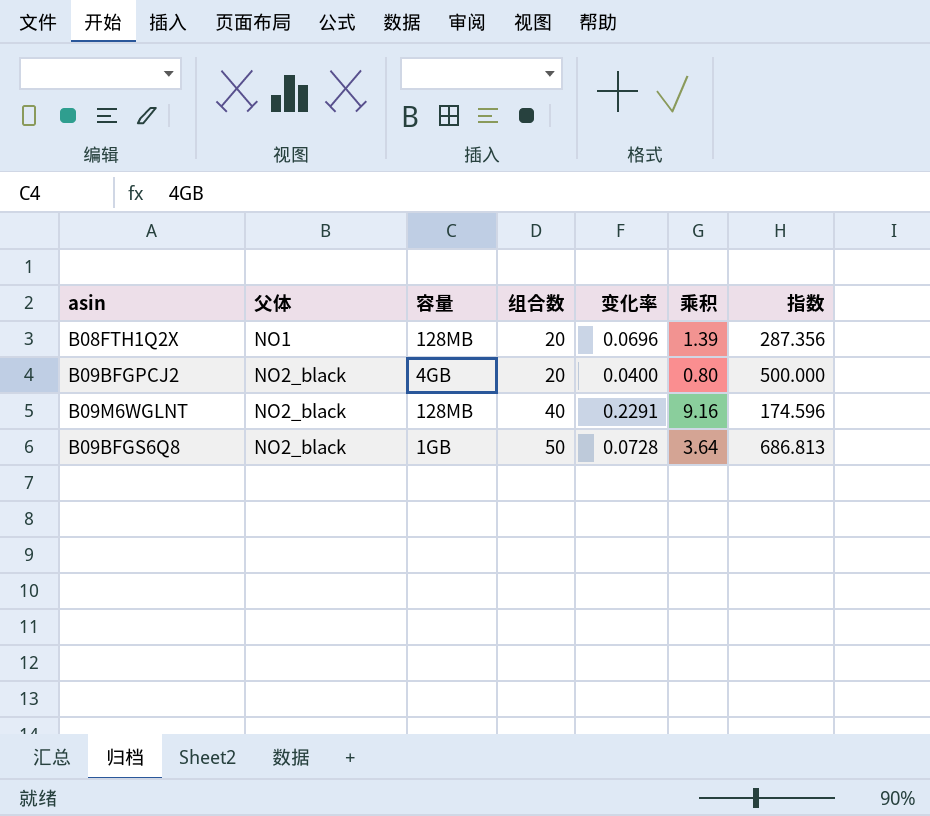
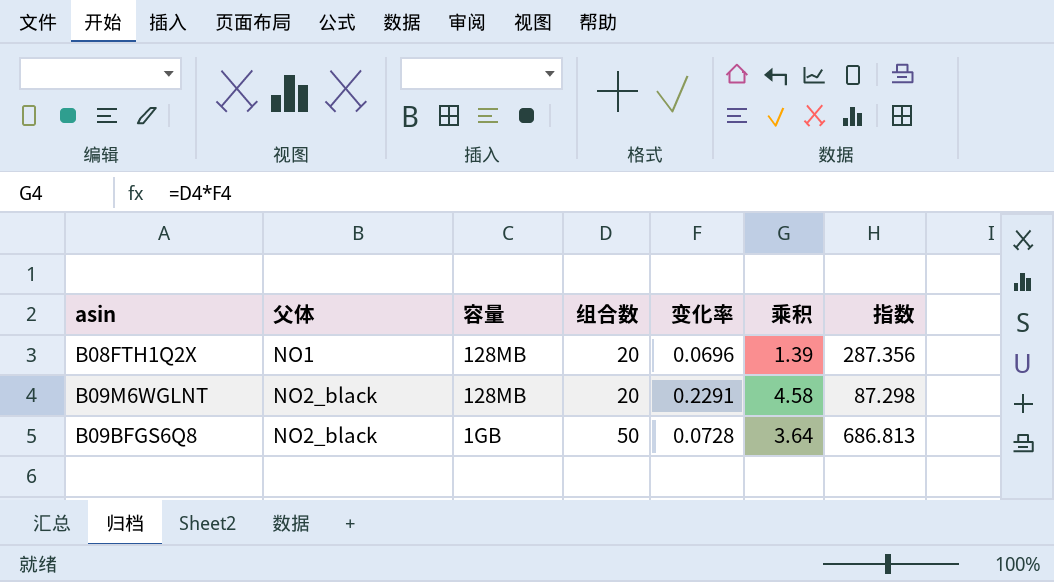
row B09BFGPCJ2: NO2_black | 4GB | 20 | 0.0400 | 0.80 | 500.000 -> none
B09M6WGLNT | 组合数: 40 -> 20
B09M6WGLNT | 乘积: 9.16 -> 4.58
B09M6WGLNT | 指数: 174.596 -> 87.298

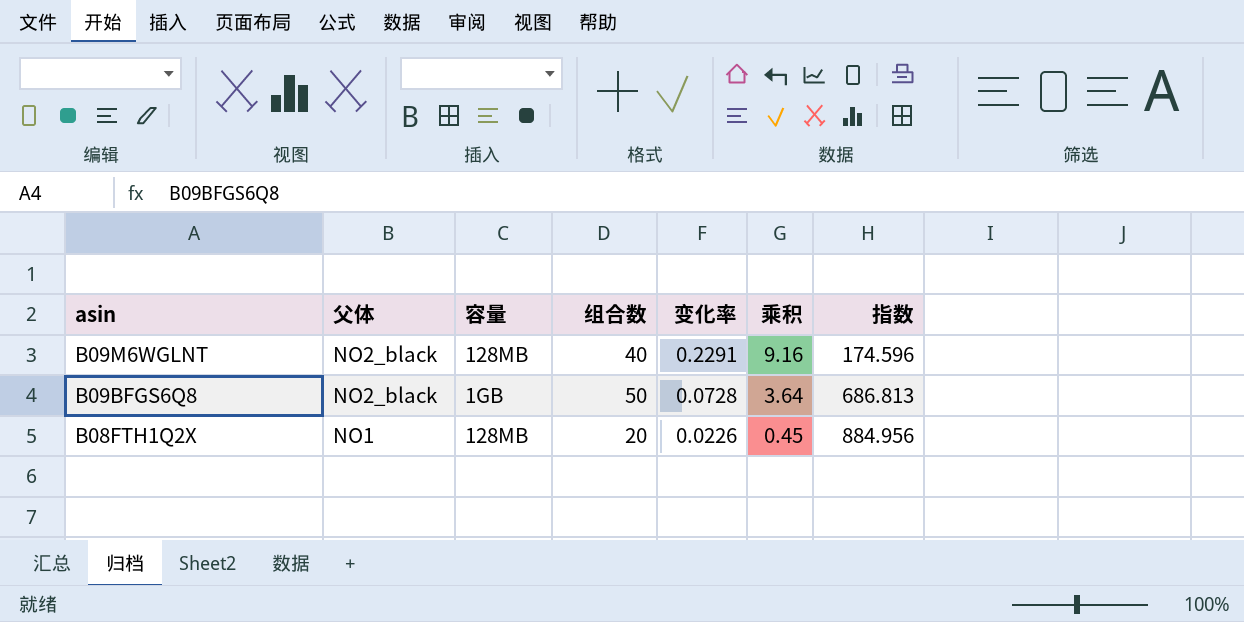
row order: 父体 ascending -> asin descending
B09M6WGLNT | 组合数: 20 -> 40
B09M6WGLNT | 乘积: 4.58 -> 9.16
B09M6WGLNT | 指数: 87.298 -> 174.596
B08FTH1Q2X | 变化率: 0.0696 -> 0.0226
B08FTH1Q2X | 乘积: 1.39 -> 0.45
B08FTH1Q2X | 指数: 287.356 -> 884.956

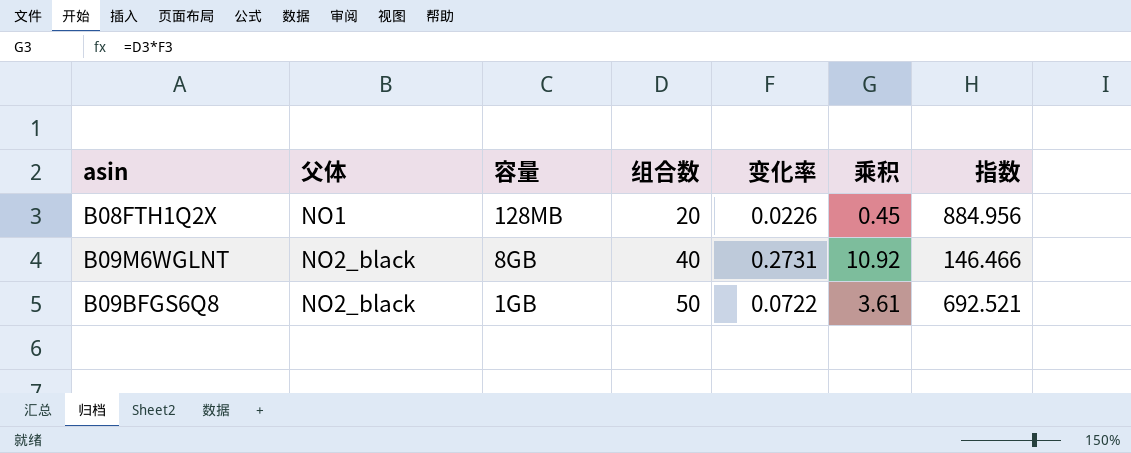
row order: asin descending -> 父体 ascending
B09M6WGLNT | 容量: 128MB -> 8GB
B09M6WGLNT | 变化率: 0.2291 -> 0.2731
B09M6WGLNT | 乘积: 9.16 -> 10.92
B09M6WGLNT | 指数: 174.596 -> 146.466
B09BFGS6Q8 | 变化率: 0.0728 -> 0.0722
B09BFGS6Q8 | 乘积: 3.64 -> 3.61
B09BFGS6Q8 | 指数: 686.813 -> 692.521

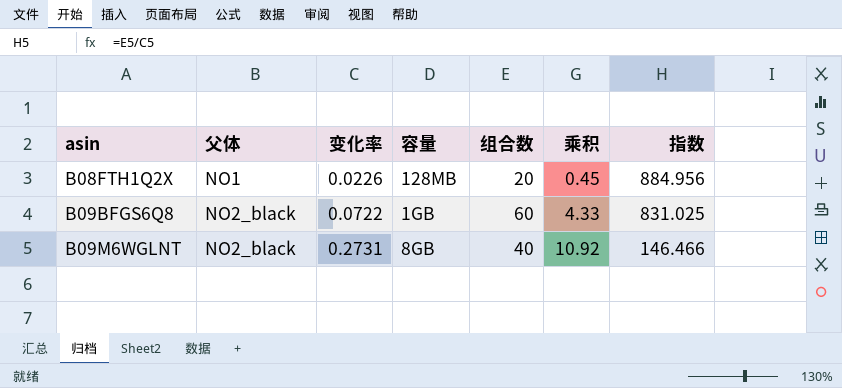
row order: 父体 ascending -> asin ascending
column 变化率 | position: 5 -> 3
B09BFGS6Q8 | 组合数: 50 -> 60
B09BFGS6Q8 | 乘积: 3.61 -> 4.33
B09BFGS6Q8 | 指数: 692.521 -> 831.025

